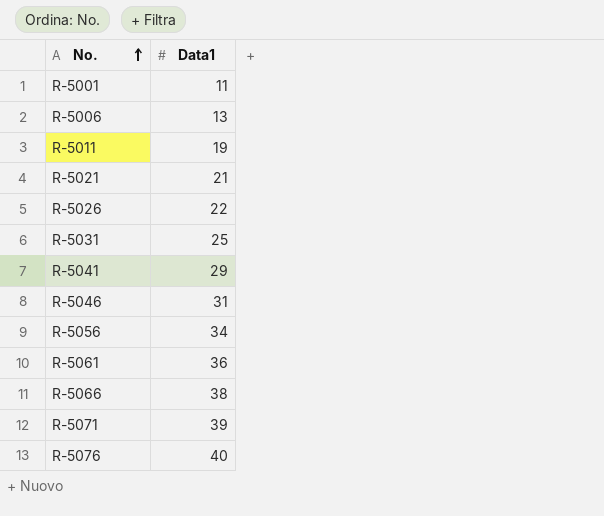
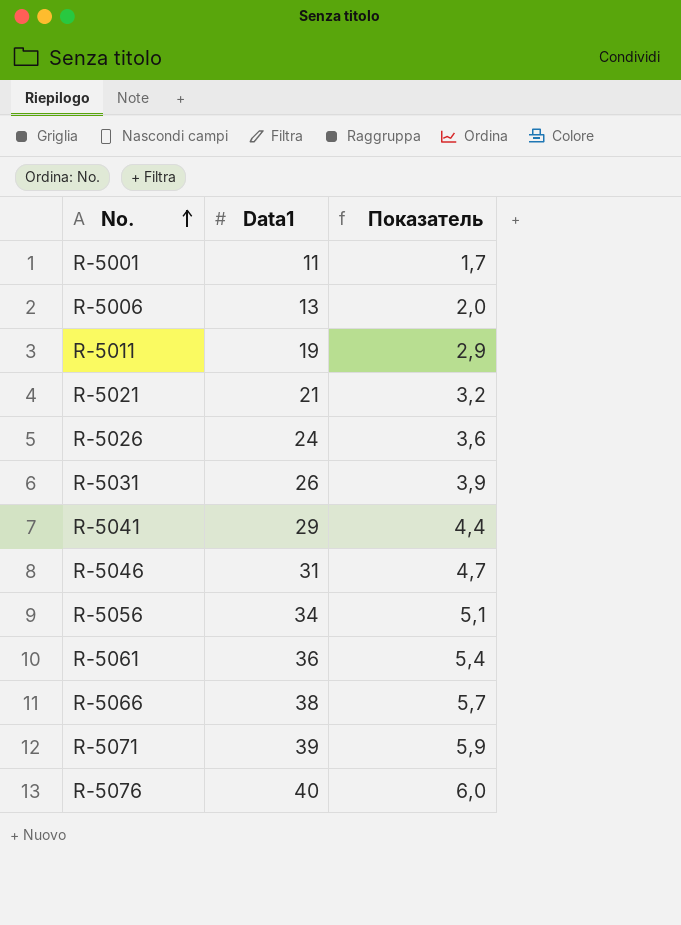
column Показатель | formula: none -> [Data1] * 0,15
R-5026 | Data1: 22 -> 24
R-5031 | Data1: 25 -> 26

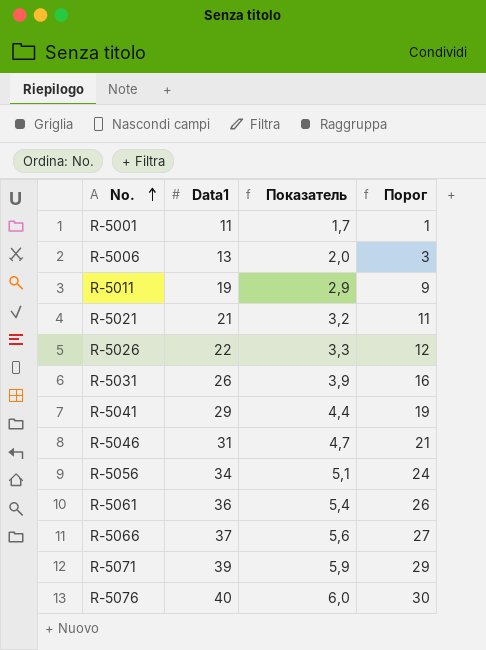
column Порог | formula: none -> [Data1] - 10
R-5026 | Data1: 24 -> 22
R-5026 | Показатель: 3,6 -> 3,3
R-5066 | Data1: 38 -> 37
R-5066 | Показатель: 5,7 -> 5,6

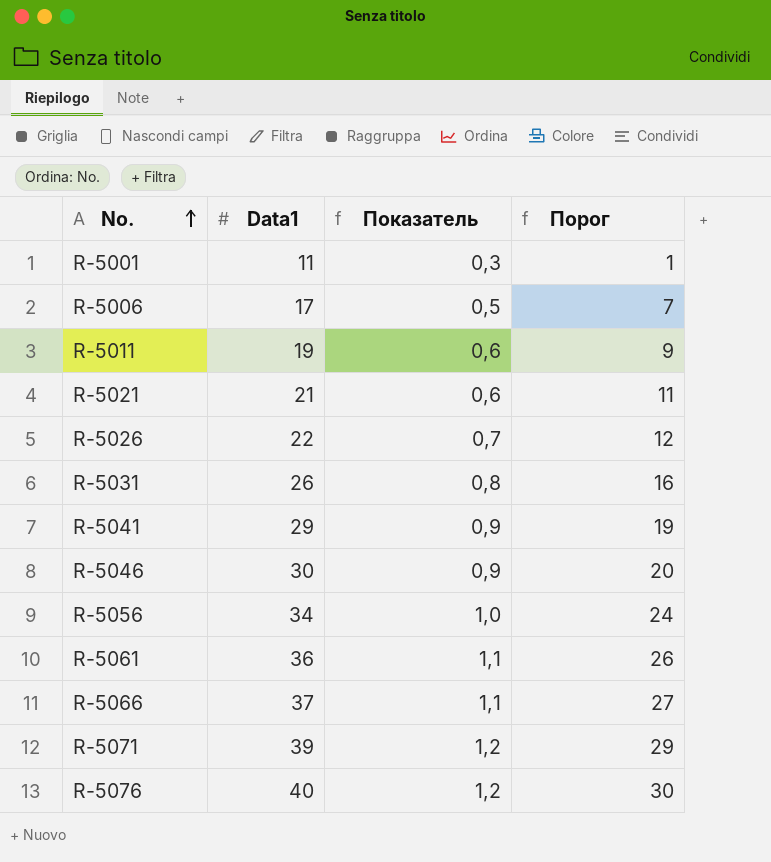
column Показатель | formula: [Data1] * 0,15 -> [Data1] * 0,03
R-5006 | Data1: 13 -> 17
R-5006 | Порог: 3 -> 7
R-5046 | Data1: 31 -> 30
R-5046 | Порог: 21 -> 20

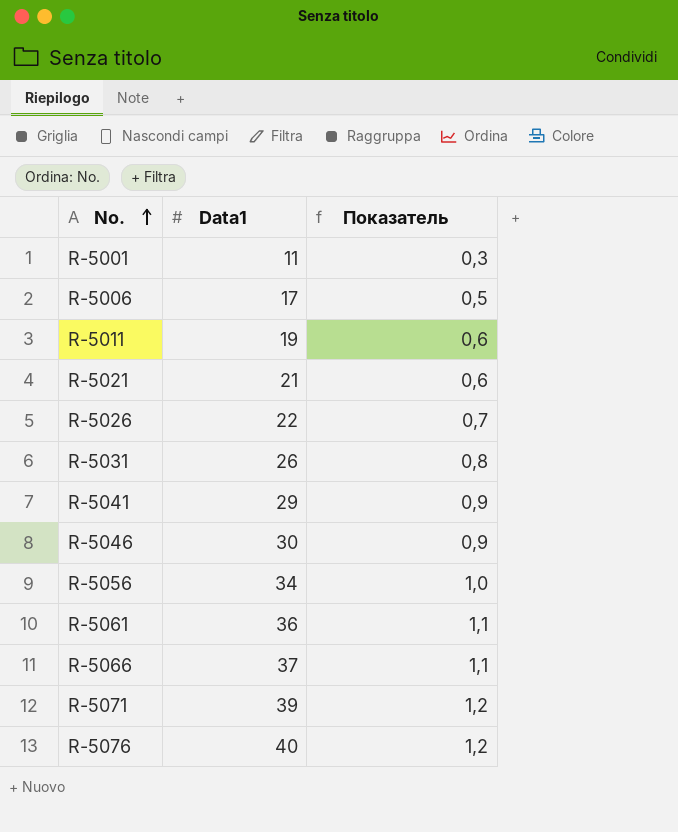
column Порог | formula: [Data1] - 10 -> none

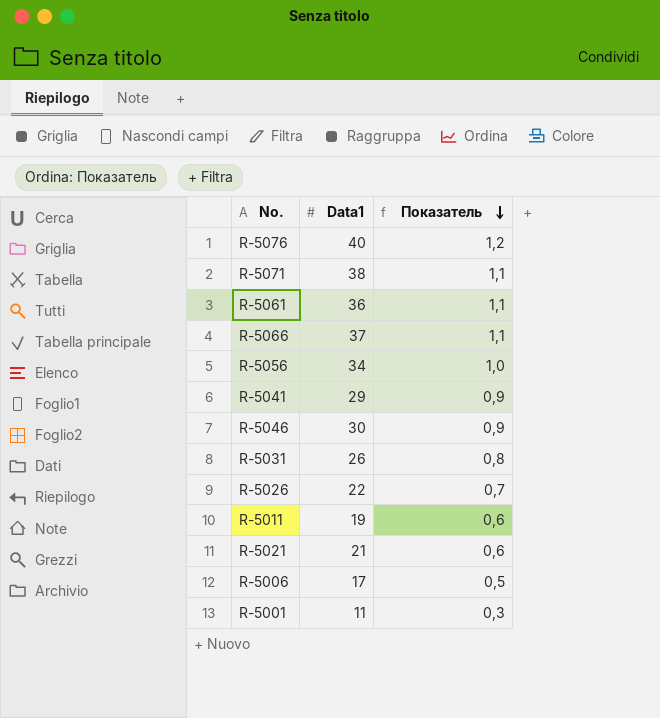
row order: No. ascending -> Показатель descending
R-5071 | Data1: 39 -> 38
R-5071 | Показатель: 1,2 -> 1,1

